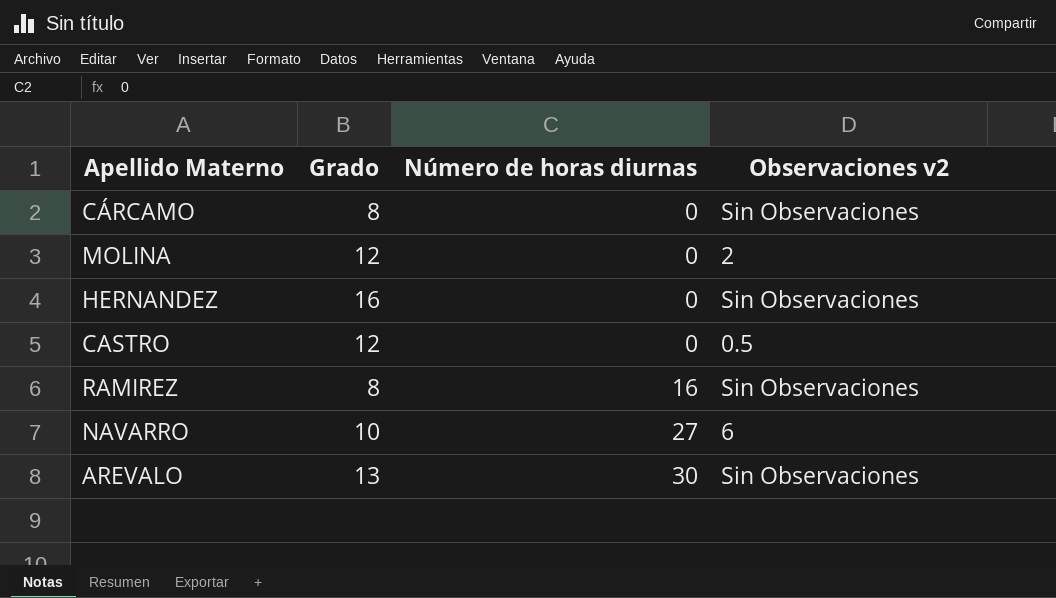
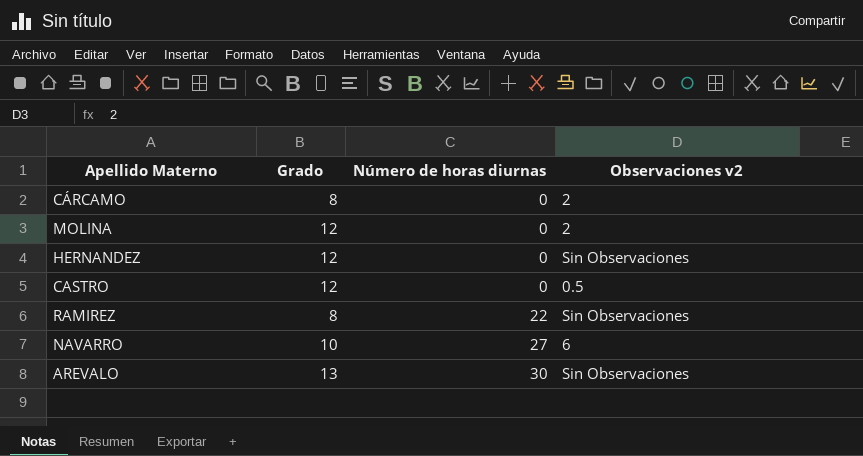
CÁRCAMO | Observaciones v2: Sin Observaciones -> 2
HERNANDEZ | Grado: 16 -> 12
RAMIREZ | Número de horas diurnas: 16 -> 22

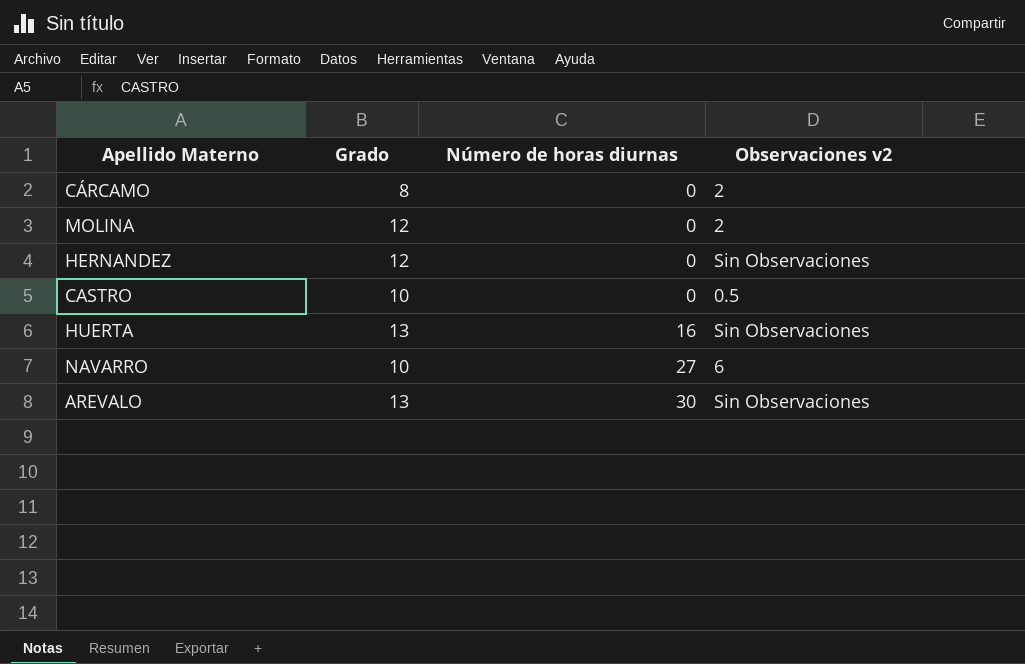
row RAMIREZ: 8 | 22 | Sin Observaciones -> none
CASTRO | Grado: 12 -> 10
row HUERTA: none -> 13 | 16 | Sin Observaciones

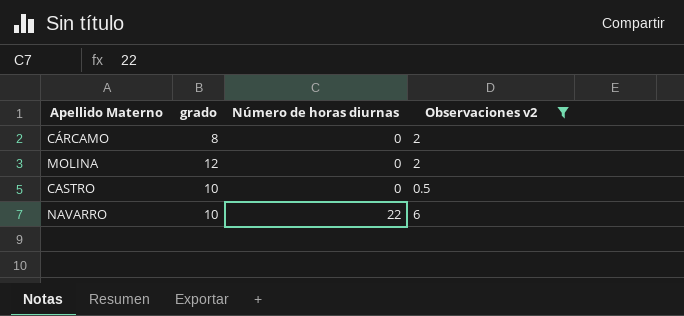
filter: none -> Observaciones v2 != Sin Observaciones
column name: Grado -> grado
NAVARRO | Número de horas diurnas: 27 -> 22

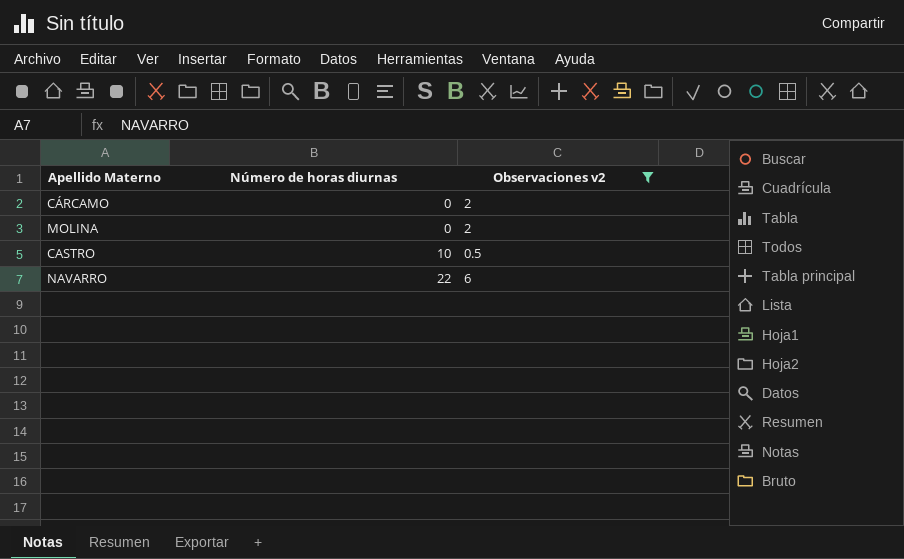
column grado | position: 2 -> none
CASTRO | Número de horas diurnas: 0 -> 10

